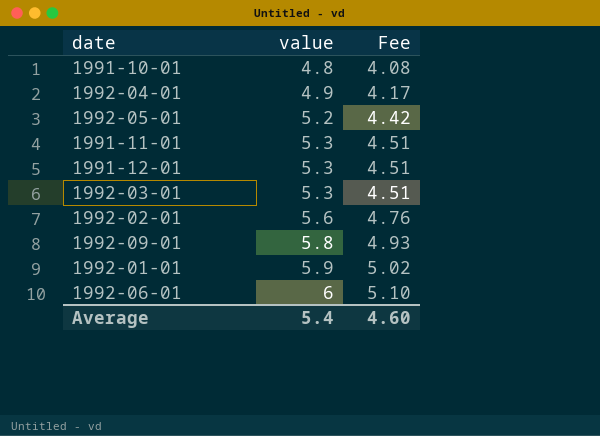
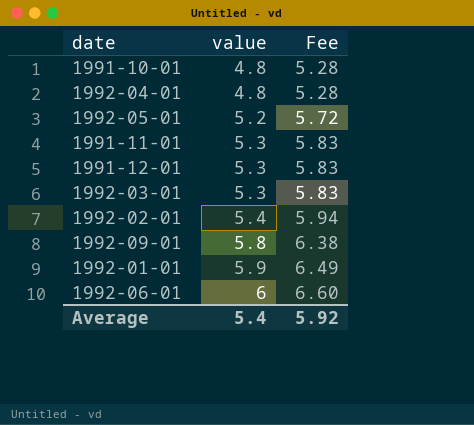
column Fee | formula: [value] * 0.85 -> [value] * 1.1
1992-04-01 | value: 4.9 -> 4.8
1992-02-01 | value: 5.6 -> 5.4
Average | Fee: 4.60 -> 5.92

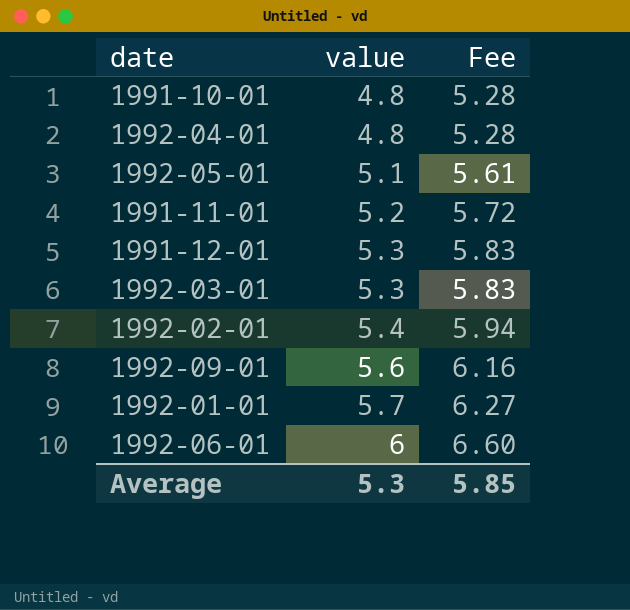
1992-05-01 | value: 5.2 -> 5.1
1992-05-01 | Fee: 5.72 -> 5.61
1991-11-01 | value: 5.3 -> 5.2
1991-11-01 | Fee: 5.83 -> 5.72
1992-09-01 | value: 5.8 -> 5.6
1992-09-01 | Fee: 6.38 -> 6.16
1992-01-01 | value: 5.9 -> 5.7
1992-01-01 | Fee: 6.49 -> 6.27
Average | value: 5.4 -> 5.3
Average | Fee: 5.92 -> 5.85

